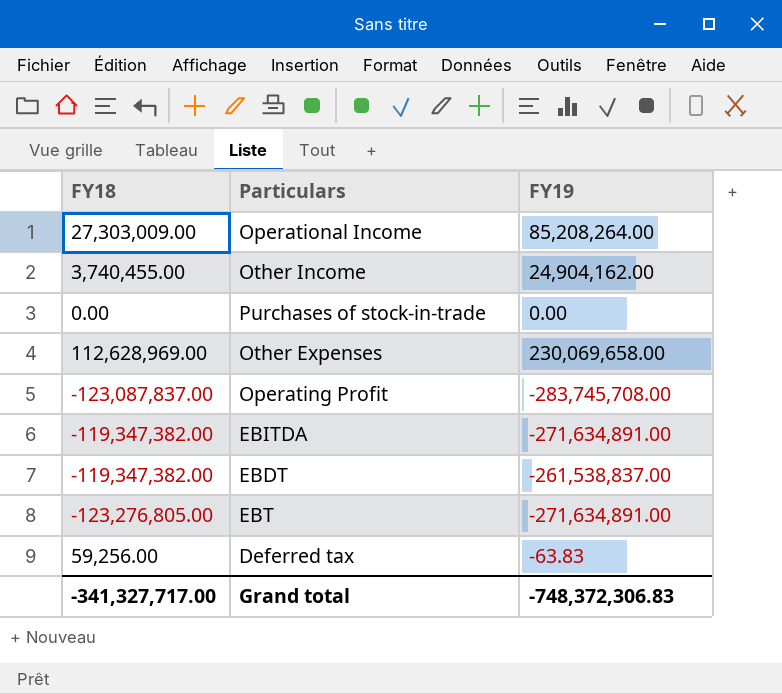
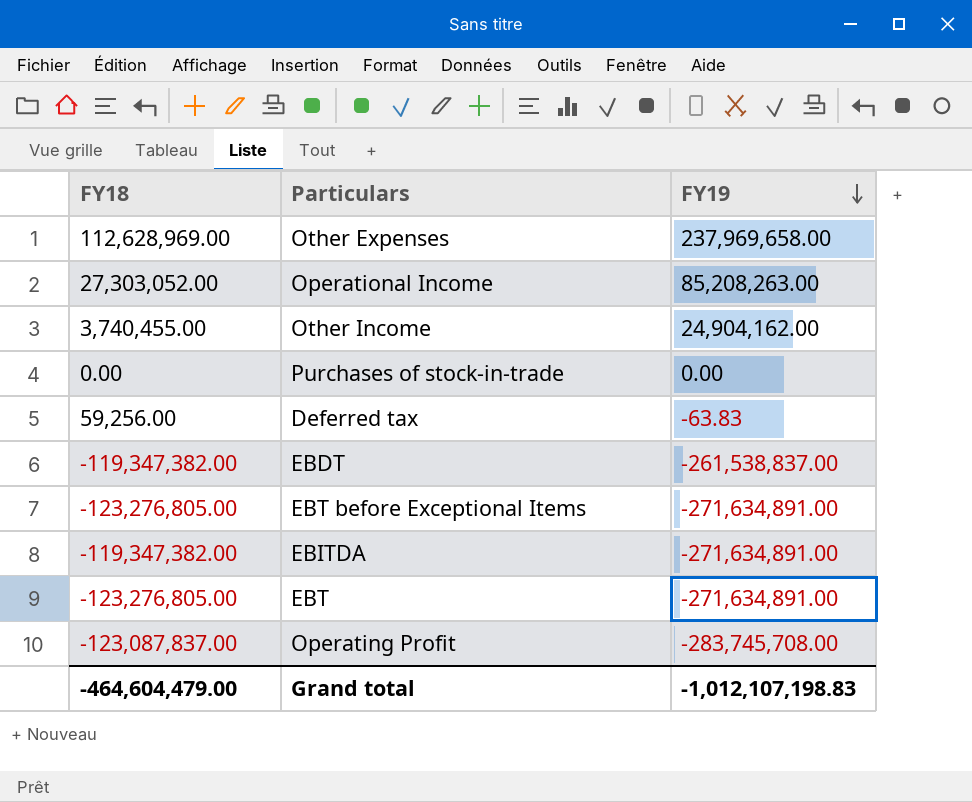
row order: none -> FY19 descending
Other Expenses | FY19: 230,069,658.00 -> 237,969,658.00
Operational Income | FY18: 27,303,009.00 -> 27,303,052.00
Operational Income | FY19: 85,208,264.00 -> 85,208,263.00
row EBT before Exceptional Items: none -> -123,276,805.00 | -271,634,891.00
Grand total | FY18: -341,327,717.00 -> -464,604,479.00
Grand total | FY19: -748,372,306.83 -> -1,012,107,198.83

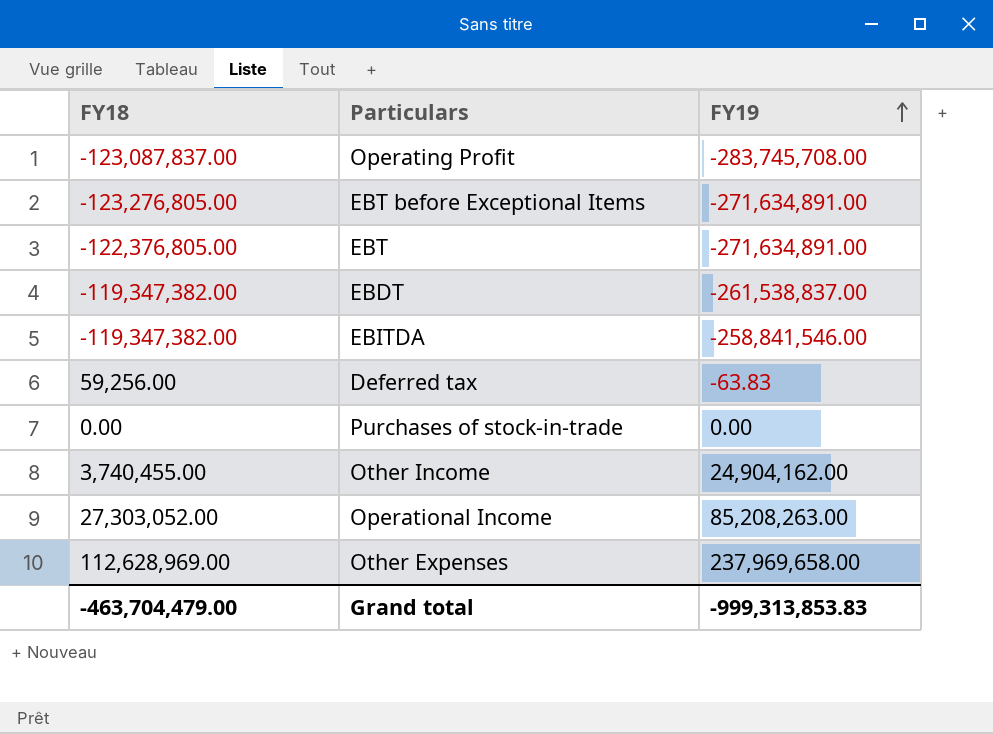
row order: FY19 descending -> FY19 ascending
EBT | FY18: -123,276,805.00 -> -122,376,805.00
EBITDA | FY19: -271,634,891.00 -> -258,841,546.00
Grand total | FY18: -464,604,479.00 -> -463,704,479.00
Grand total | FY19: -1,012,107,198.83 -> -999,313,853.83

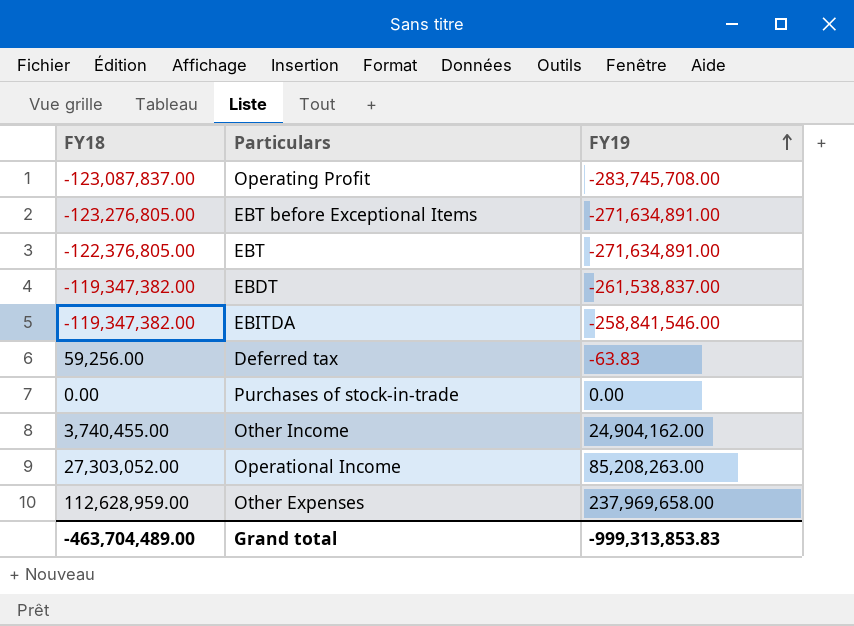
Other Expenses | FY18: 112,628,969.00 -> 112,628,959.00
Grand total | FY18: -463,704,479.00 -> -463,704,489.00

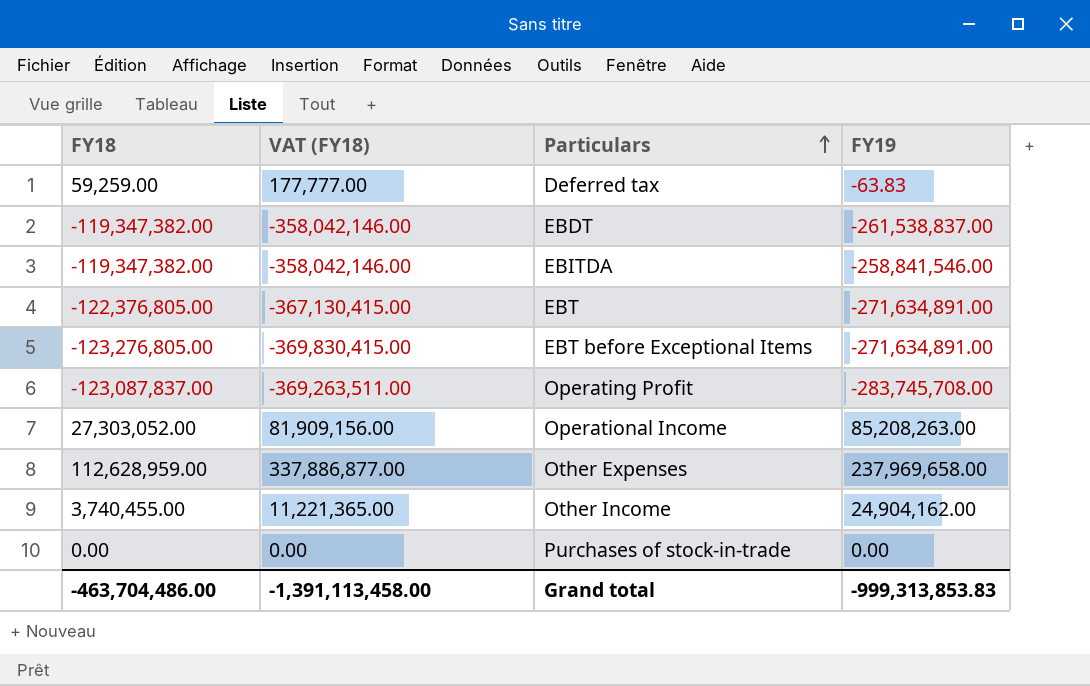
row order: FY19 ascending -> Particulars ascending
column VAT (FY18) | formula: none -> [FY18] * 3
Deferred tax | FY18: 59,256.00 -> 59,259.00
Grand total | FY18: -463,704,489.00 -> -463,704,486.00

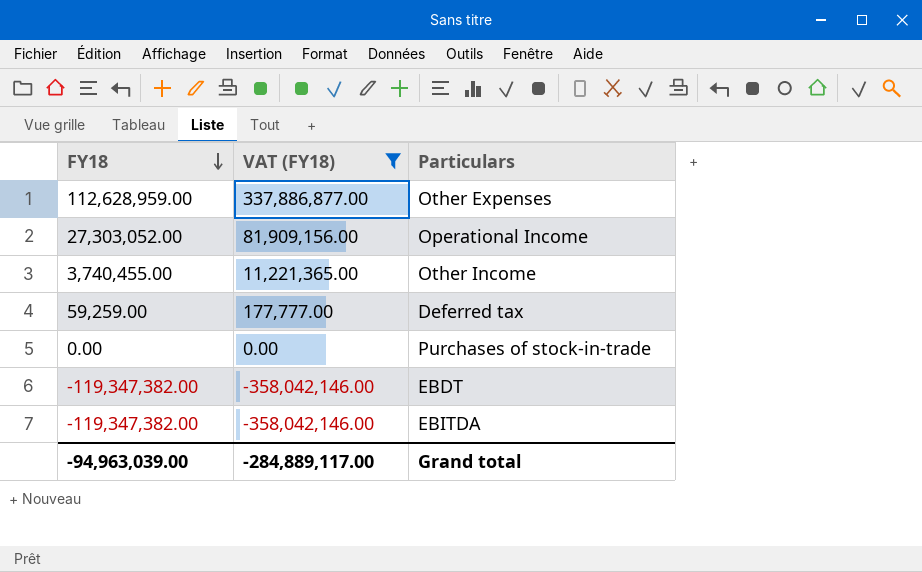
filter: none -> VAT (FY18) >= -358,042,146.00
row order: Particulars ascending -> FY18 descending
column FY19 | position: 4 -> none
Grand total | FY18: -463,704,486.00 -> -94,963,039.00
Grand total | VAT (FY18): -1,391,113,458.00 -> -284,889,117.00

